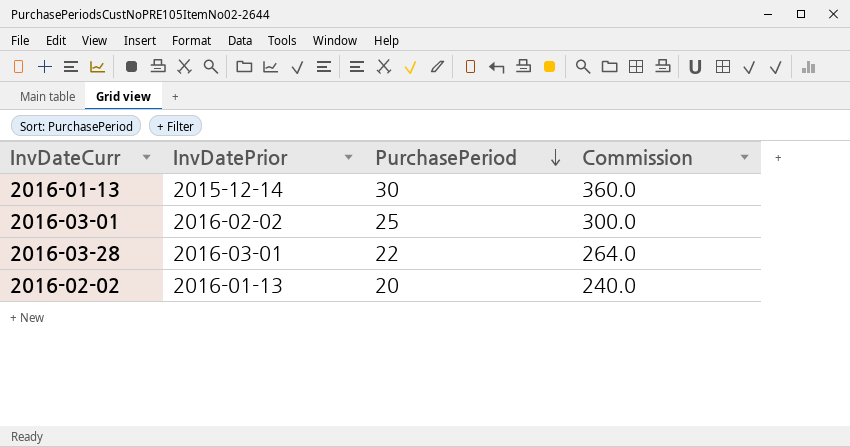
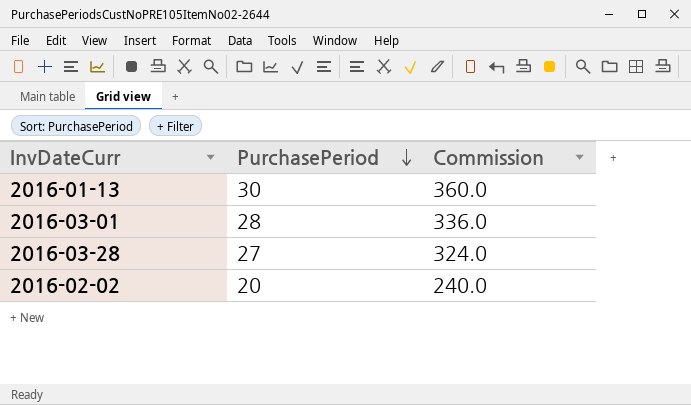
column InvDatePrior | position: 2 -> none
2016-03-01 | PurchasePeriod: 25 -> 28
2016-03-01 | Commission: 300.0 -> 336.0
2016-03-28 | PurchasePeriod: 22 -> 27
2016-03-28 | Commission: 264.0 -> 324.0

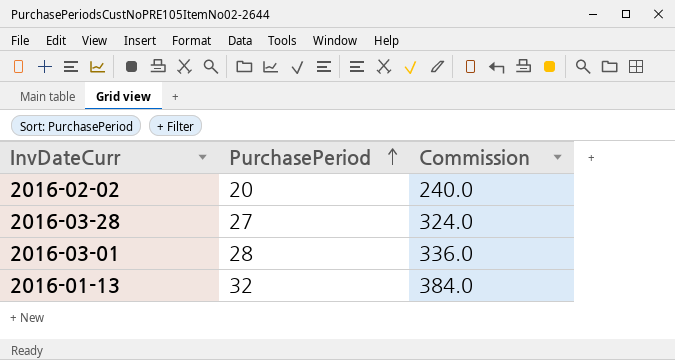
row order: PurchasePeriod descending -> PurchasePeriod ascending
2016-01-13 | PurchasePeriod: 30 -> 32
2016-01-13 | Commission: 360.0 -> 384.0

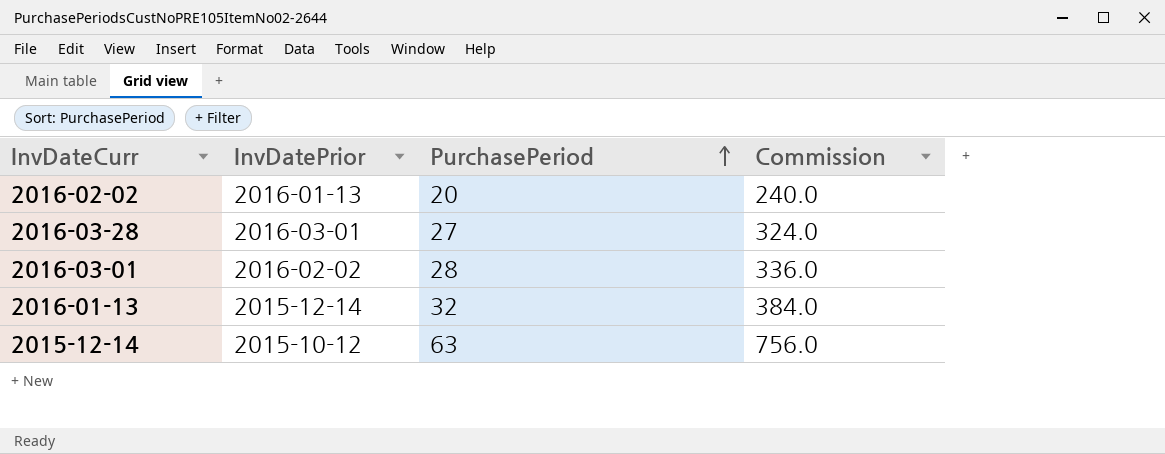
column InvDatePrior | position: none -> 2
row 2015-12-14: none -> 2015-10-12 | 63 | 756.0

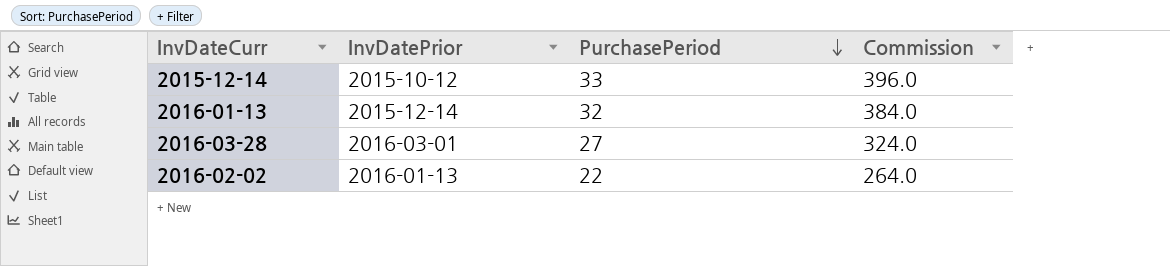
row order: PurchasePeriod ascending -> PurchasePeriod descending
row 2016-03-01: 2016-02-02 | 28 | 336.0 -> none
2015-12-14 | PurchasePeriod: 63 -> 33
2015-12-14 | Commission: 756.0 -> 396.0
2016-02-02 | PurchasePeriod: 20 -> 22
2016-02-02 | Commission: 240.0 -> 264.0

